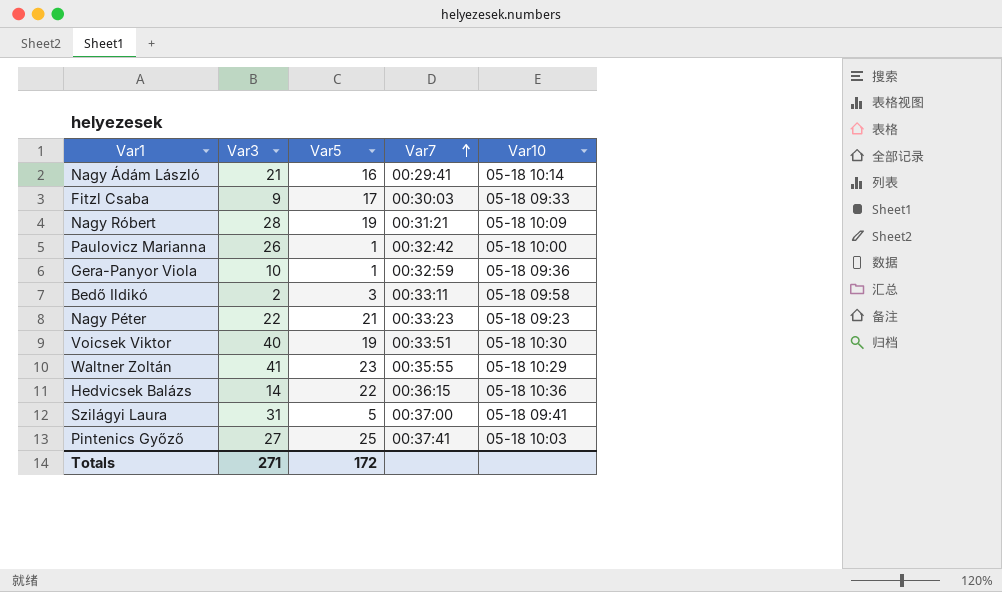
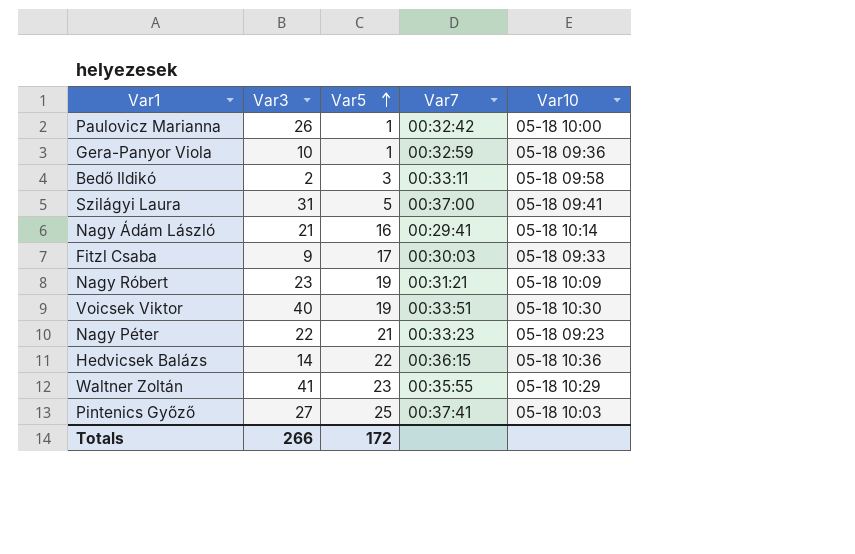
row order: Var7 ascending -> Var5 ascending
Nagy Róbert | Var3: 28 -> 23
Totals | Var3: 271 -> 266

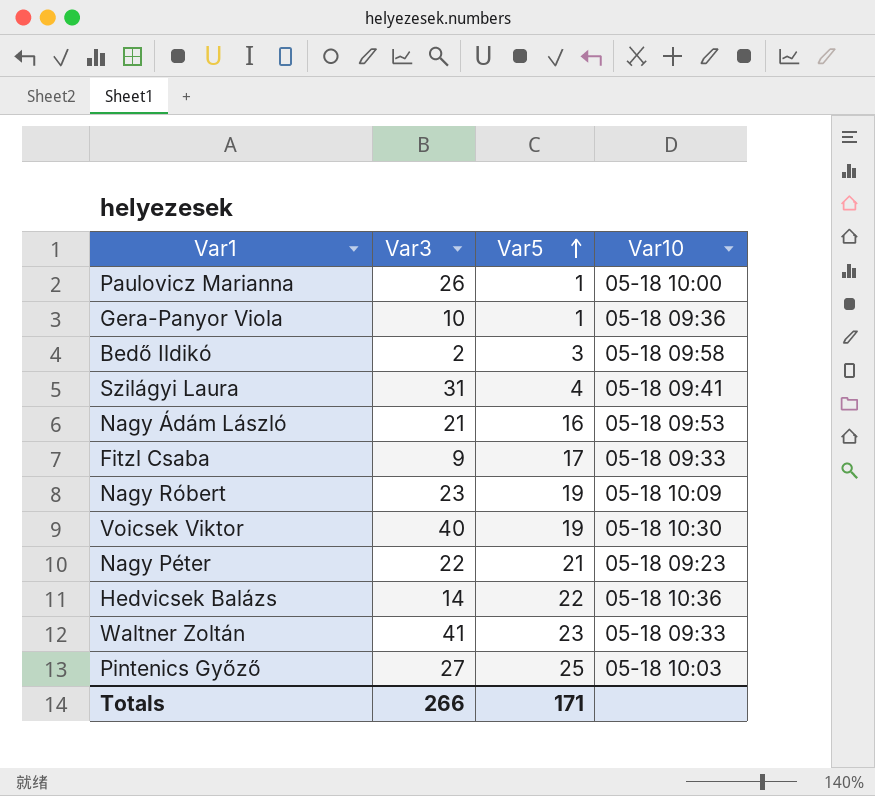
column Var7 | position: 4 -> none
Szilágyi Laura | Var5: 5 -> 4
Nagy Ádám László | Var10: 05-18 10:14 -> 05-18 09:53
Waltner Zoltán | Var10: 05-18 10:29 -> 05-18 09:33
Totals | Var5: 172 -> 171

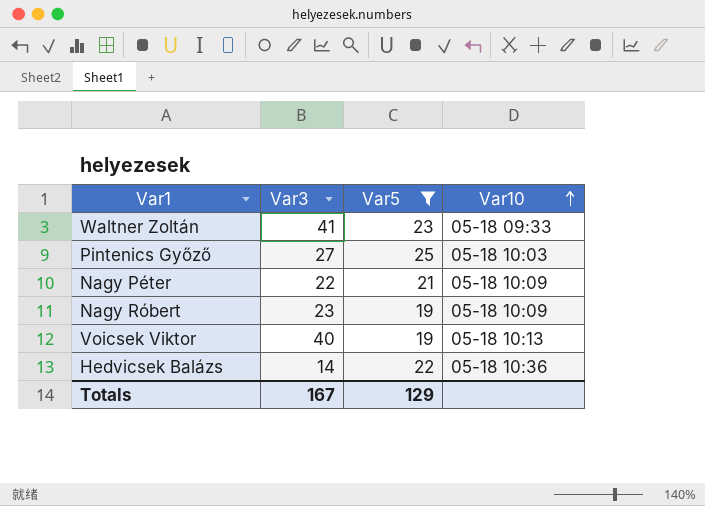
filter: none -> Var5 >= 19
row order: Var5 ascending -> Var10 ascending
Nagy Péter | Var10: 05-18 09:23 -> 05-18 10:09
Voicsek Viktor | Var10: 05-18 10:30 -> 05-18 10:13
Totals | Var3: 266 -> 167
Totals | Var5: 171 -> 129

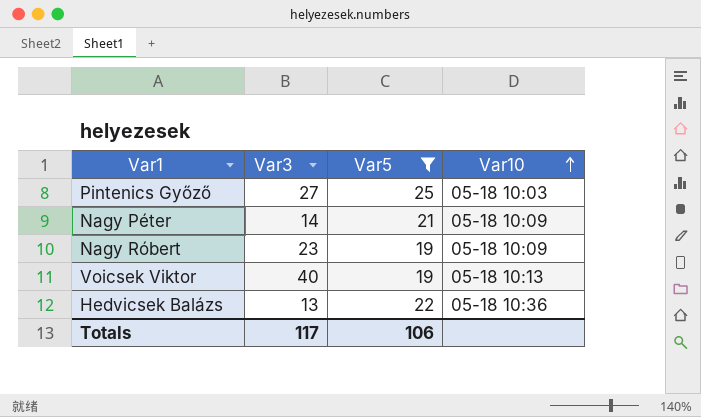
row Waltner Zoltán: 41 | 23 | 05-18 09:33 -> none
Nagy Péter | Var3: 22 -> 14
Hedvicsek Balázs | Var3: 14 -> 13
Totals | Var3: 167 -> 117
Totals | Var5: 129 -> 106

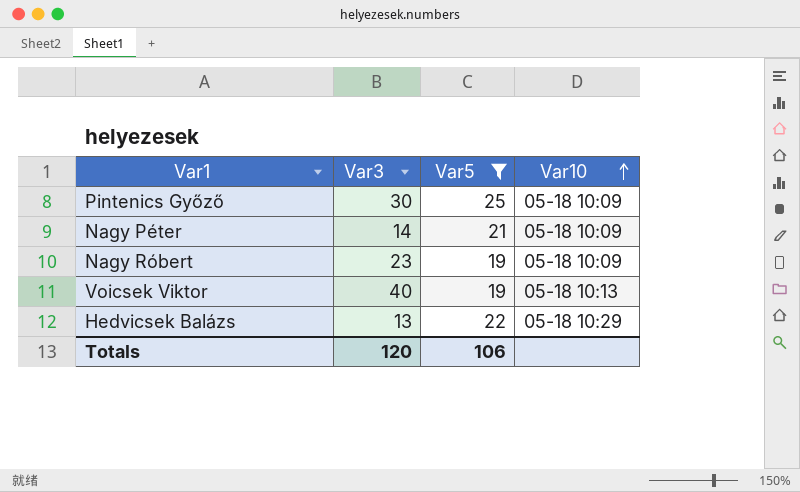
Pintenics Győző | Var3: 27 -> 30
Pintenics Győző | Var10: 05-18 10:03 -> 05-18 10:09
Hedvicsek Balázs | Var10: 05-18 10:36 -> 05-18 10:29
Totals | Var3: 117 -> 120

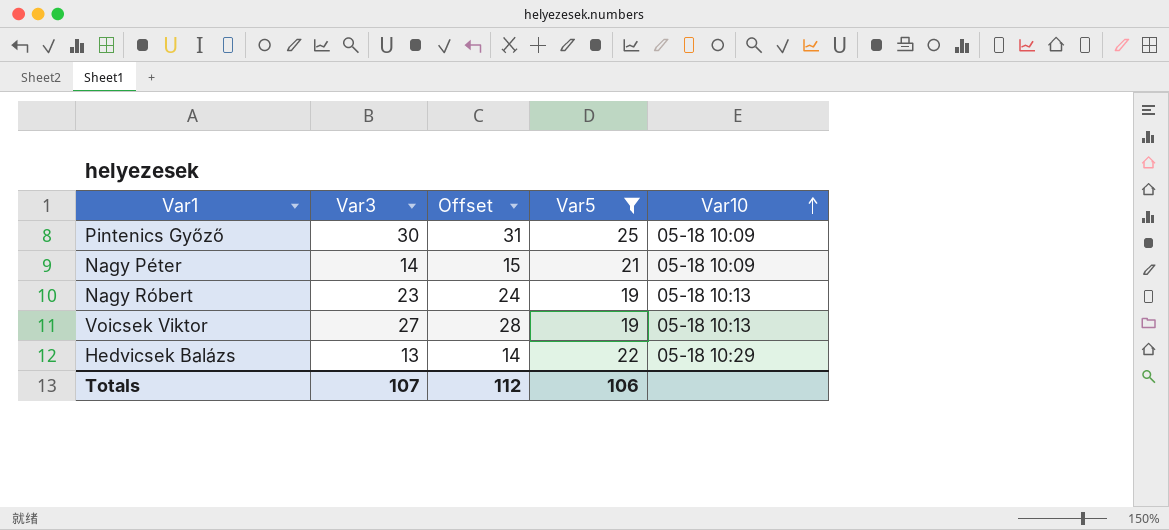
column Offset | formula: none -> [Var3] + 1
Nagy Róbert | Var10: 05-18 10:09 -> 05-18 10:13
Voicsek Viktor | Var3: 40 -> 27
Totals | Var3: 120 -> 107

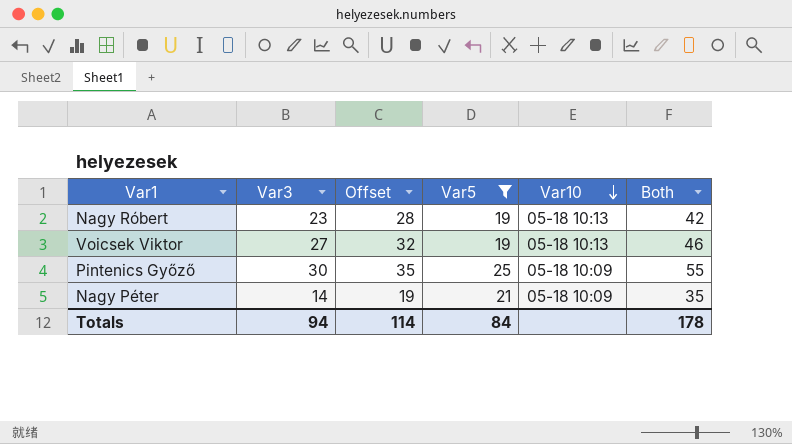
row order: Var10 ascending -> Var10 descending
column Offset | formula: [Var3] + 1 -> [Var3] + 5
column Both | formula: none -> [Var3] + [Var5]
row Hedvicsek Balázs: 13 | 14 | 22 | 05-18 10:29 -> none
Totals | Var3: 107 -> 94
Totals | Offset: 112 -> 114
Totals | Var5: 106 -> 84

